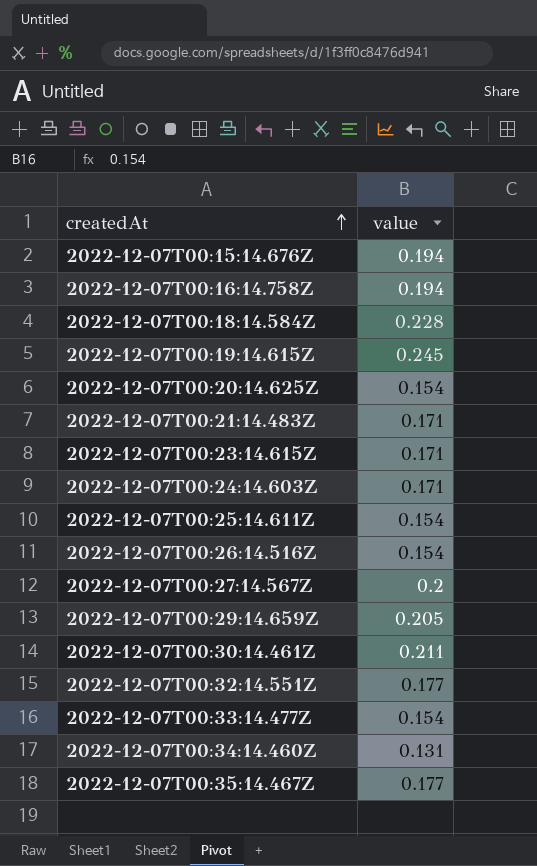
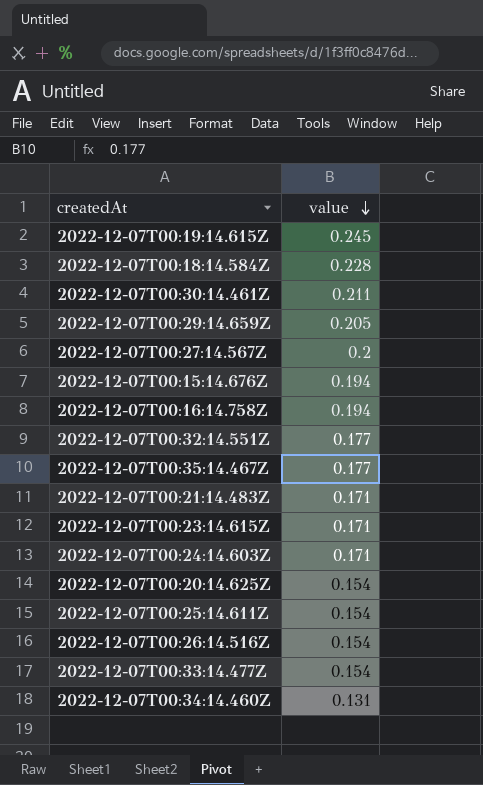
row order: createdAt ascending -> value descending

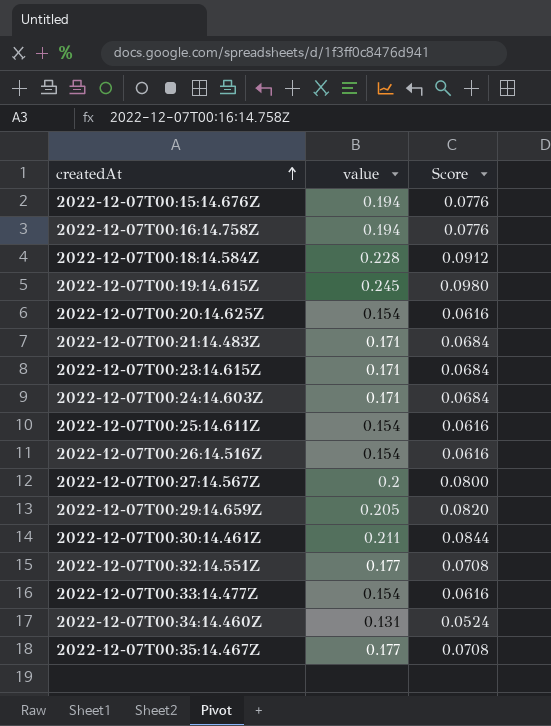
row order: value descending -> createdAt ascending
column Score | formula: none -> [value] * 0.4

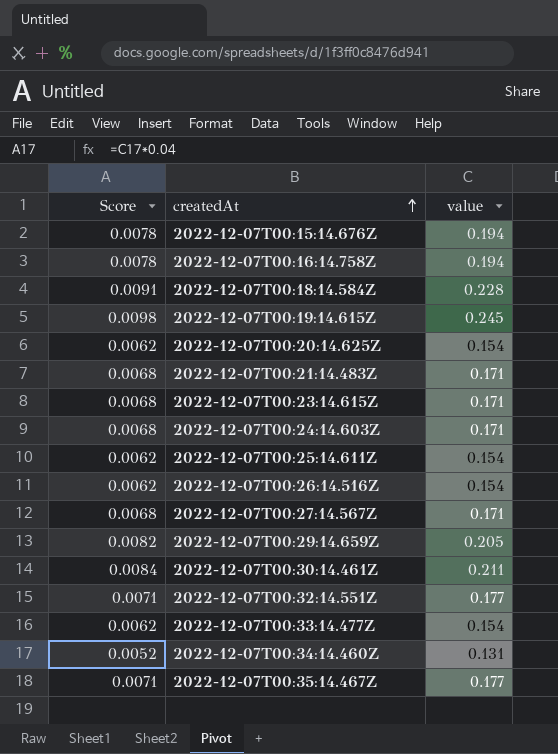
column Score | formula: [value] * 0.4 -> [value] * 0.04
column Score | position: 3 -> 1
2022-12-07T00:27:14.567Z | value: 0.2 -> 0.171

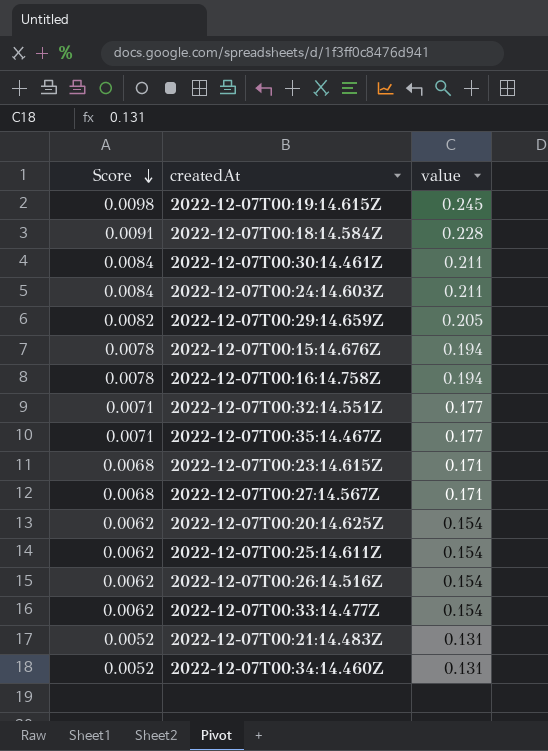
row order: createdAt ascending -> Score descending
2022-12-07T00:24:14.603Z | Score: 0.0068 -> 0.0084
2022-12-07T00:24:14.603Z | value: 0.171 -> 0.211
2022-12-07T00:21:14.483Z | Score: 0.0068 -> 0.0052
2022-12-07T00:21:14.483Z | value: 0.171 -> 0.131

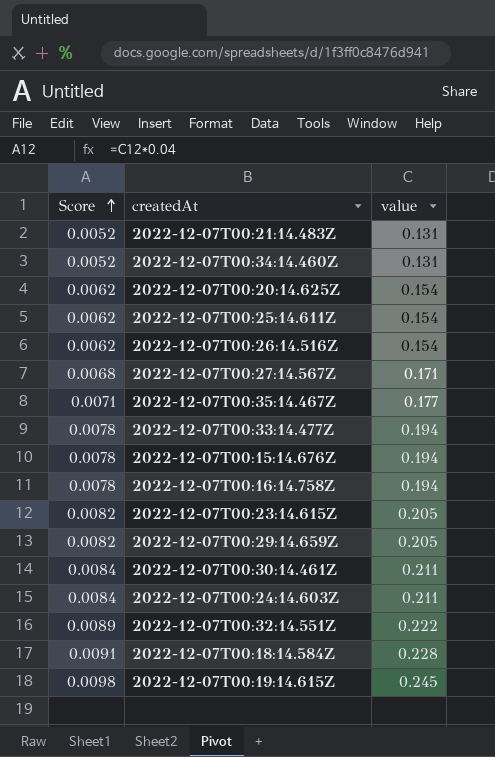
row order: Score descending -> Score ascending
2022-12-07T00:33:14.477Z | Score: 0.0062 -> 0.0078
2022-12-07T00:33:14.477Z | value: 0.154 -> 0.194
2022-12-07T00:23:14.615Z | Score: 0.0068 -> 0.0082
2022-12-07T00:23:14.615Z | value: 0.171 -> 0.205
2022-12-07T00:32:14.551Z | Score: 0.0071 -> 0.0089
2022-12-07T00:32:14.551Z | value: 0.177 -> 0.222

